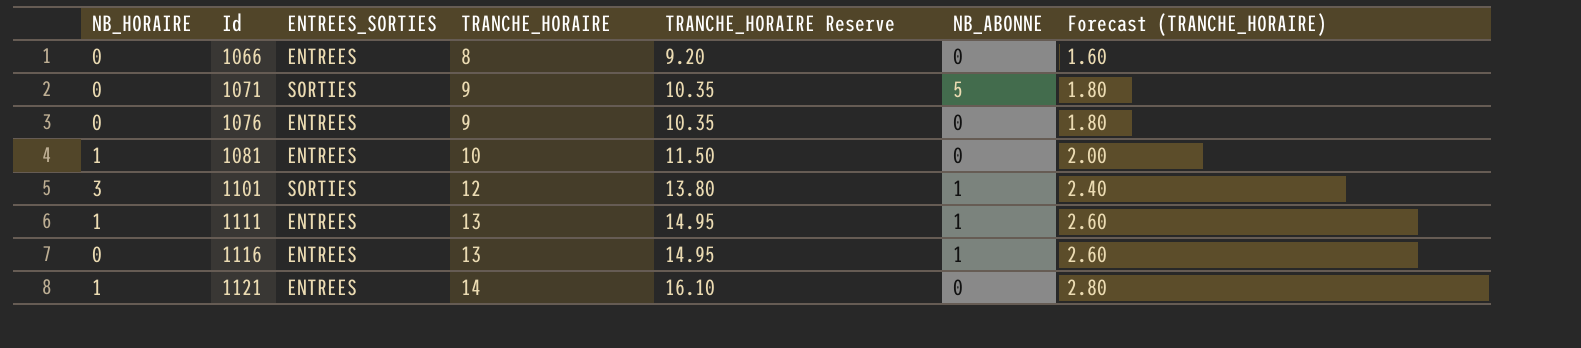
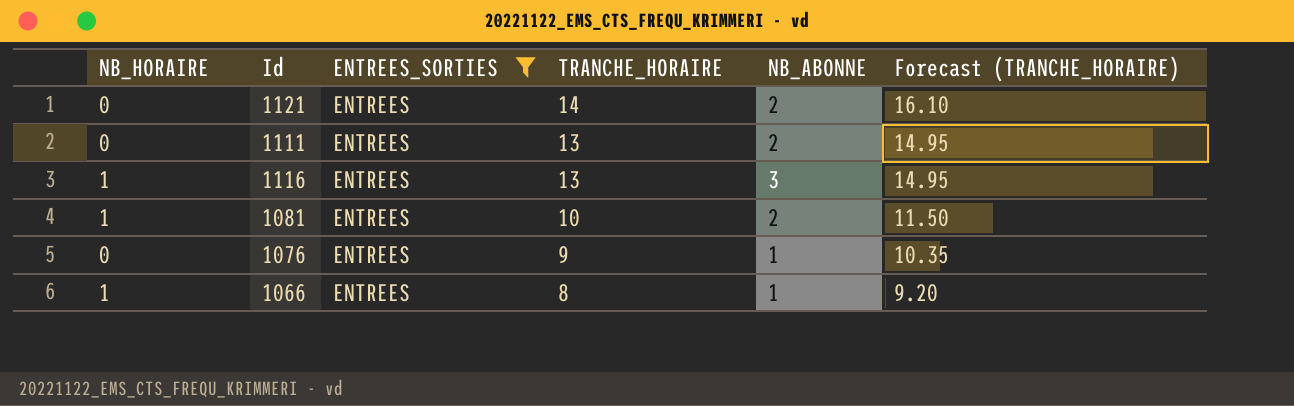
filter: none -> ENTREES_SORTIES = ENTREES
row order: Id ascending -> TRANCHE_HORAIRE descending
column TRANCHE_HORAIRE Reserve | formula: [TRANCHE_HORAIRE] * 1.15 -> none
column Forecast (TRANCHE_HORAIRE) | formula: [TRANCHE_HORAIRE] * 0.2 -> [TRANCHE_HORAIRE] * 1.15
1121 | NB_HORAIRE: 1 -> 0
1121 | NB_ABONNE: 0 -> 2
1111 | NB_HORAIRE: 1 -> 0
1111 | NB_ABONNE: 1 -> 2
1116 | NB_HORAIRE: 0 -> 1
1116 | NB_ABONNE: 1 -> 3
1081 | NB_ABONNE: 0 -> 2
1076 | NB_ABONNE: 0 -> 1
1066 | NB_HORAIRE: 0 -> 1
1066 | NB_ABONNE: 0 -> 1

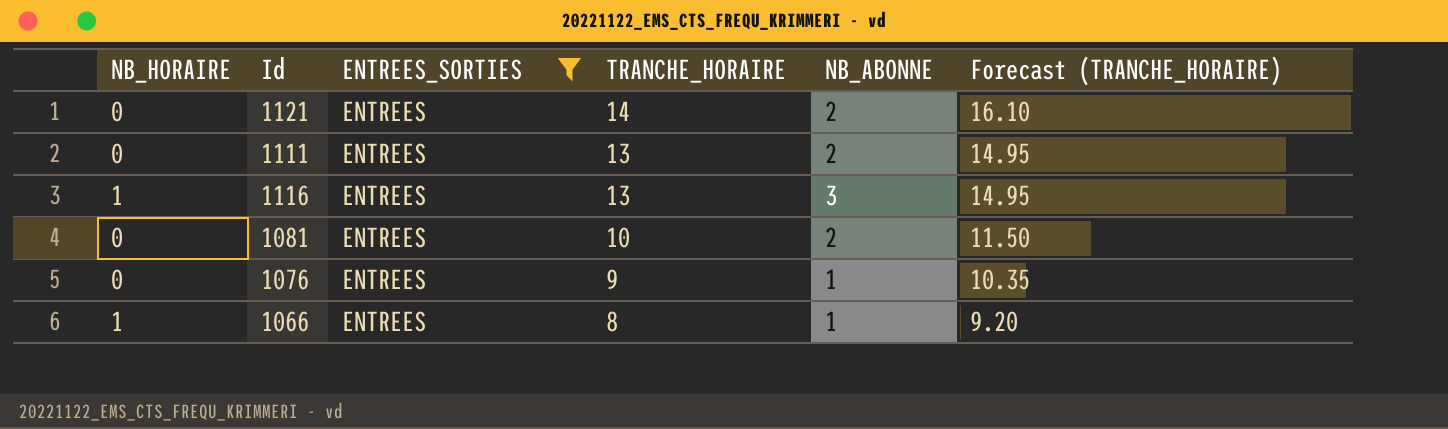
1081 | NB_HORAIRE: 1 -> 0

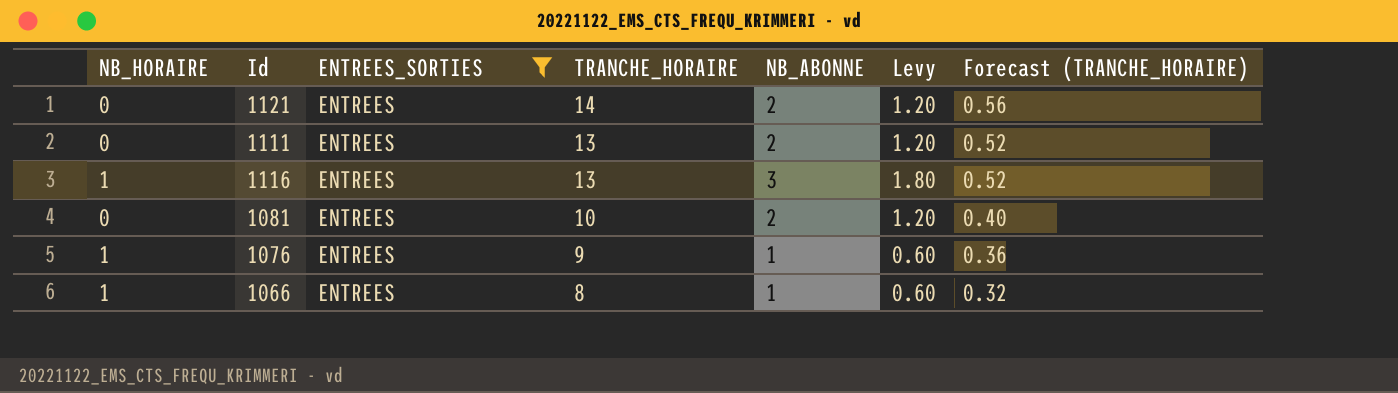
column Levy | formula: none -> [NB_ABONNE] * 0.6
column Forecast (TRANCHE_HORAIRE) | formula: [TRANCHE_HORAIRE] * 1.15 -> [TRANCHE_HORAIRE] * 0.04
1076 | NB_HORAIRE: 0 -> 1

